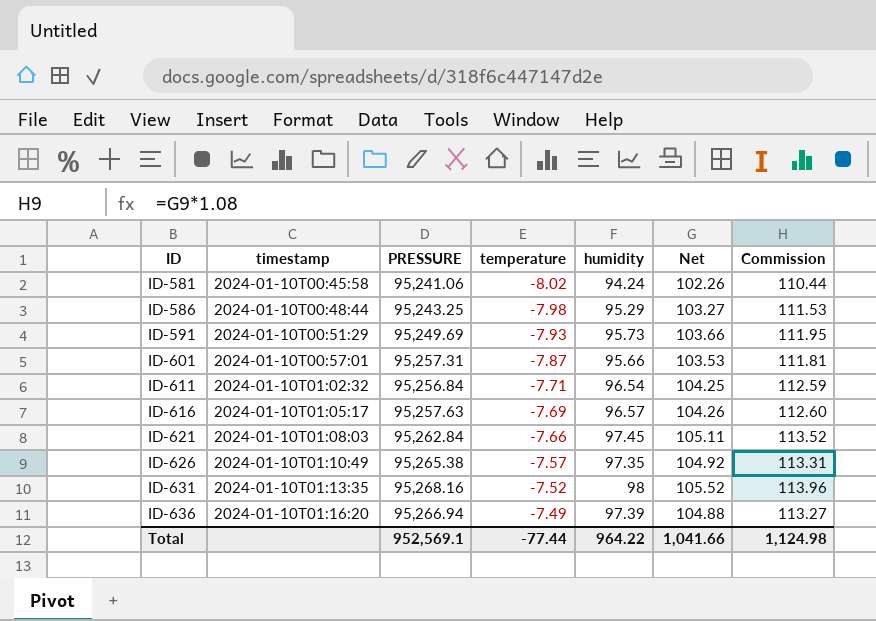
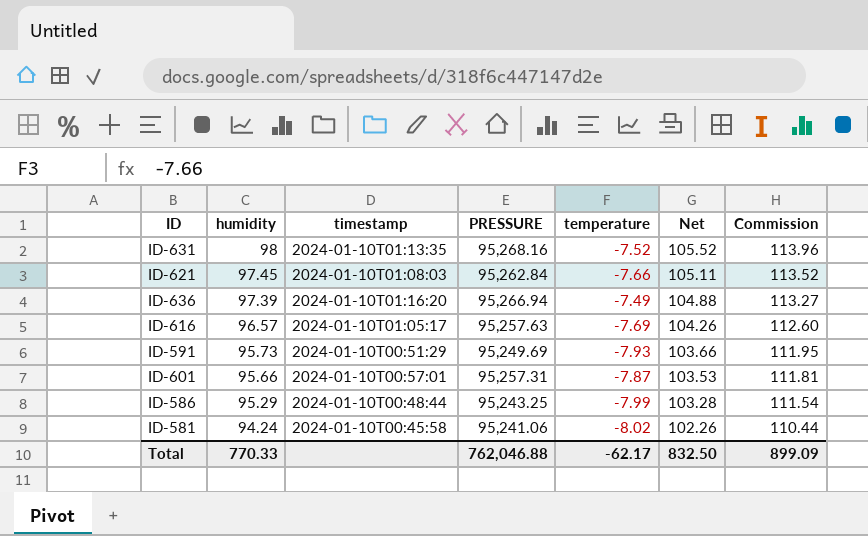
row order: ID ascending -> humidity descending
column humidity | position: 5 -> 2
row ID-611: 2024-01-10T01:02:32 | 95,256.84 | -7.71 | 96.54 | 104.25 | 112.59 -> none
row ID-626: 2024-01-10T01:10:49 | 95,265.38 | -7.57 | 97.35 | 104.92 | 113.31 -> none
ID-586 | temperature: -7.98 -> -7.99
ID-586 | Net: 103.27 -> 103.28
ID-586 | Commission: 111.53 -> 111.54
Total | humidity: 964.22 -> 770.33
Total | PRESSURE: 952,569.1 -> 762,046.88
Total | temperature: -77.44 -> -62.17
Total | Net: 1,041.66 -> 832.50
Total | Commission: 1,124.98 -> 899.09

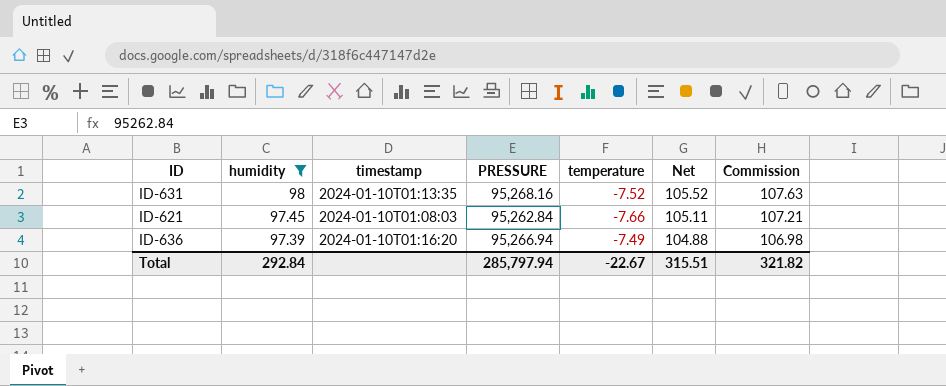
filter: none -> humidity >= 97.39
column Commission | formula: [Net] * 1.08 -> [Net] * 1.02
Total | humidity: 770.33 -> 292.84
Total | PRESSURE: 762,046.88 -> 285,797.94
Total | temperature: -62.17 -> -22.67
Total | Net: 832.50 -> 315.51
Total | Commission: 899.09 -> 321.82

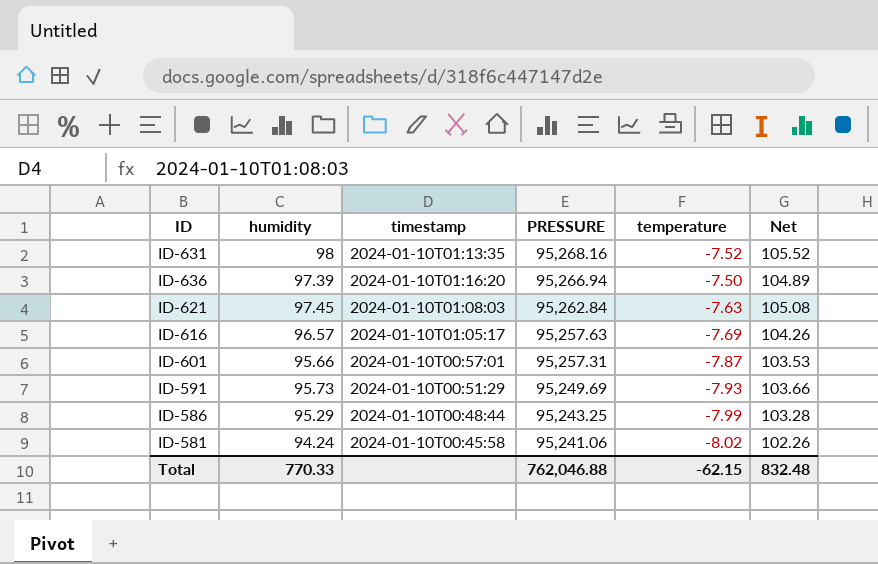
filter: humidity >= 97.39 -> none
row order: humidity descending -> PRESSURE descending
column Commission | formula: [Net] * 1.02 -> none
ID-636 | temperature: -7.49 -> -7.50
ID-636 | Net: 104.88 -> 104.89
ID-621 | temperature: -7.66 -> -7.63
ID-621 | Net: 105.11 -> 105.08
Total | humidity: 292.84 -> 770.33
Total | PRESSURE: 285,797.94 -> 762,046.88
Total | temperature: -22.67 -> -62.15
Total | Net: 315.51 -> 832.48

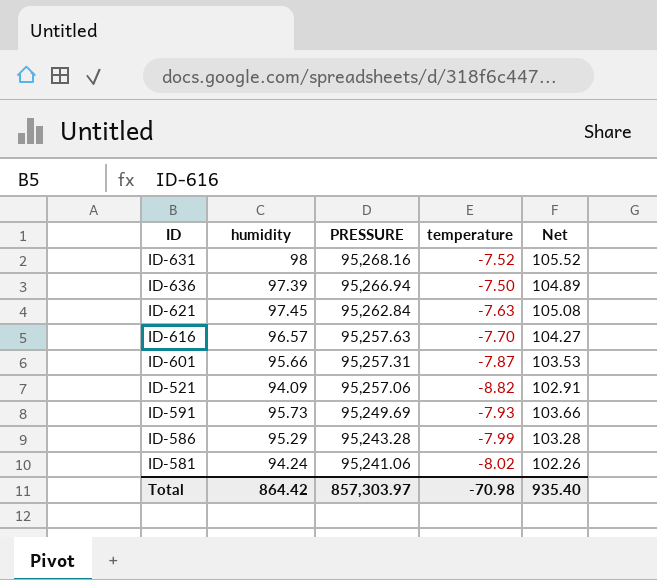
column timestamp | position: 3 -> none
ID-616 | temperature: -7.69 -> -7.70
ID-616 | Net: 104.26 -> 104.27
row ID-521: none -> 94.09 | 95,257.06 | -8.82 | 102.91
ID-586 | PRESSURE: 95,243.25 -> 95,243.28
Total | humidity: 770.33 -> 864.42
Total | PRESSURE: 762,046.88 -> 857,303.97
Total | temperature: -62.15 -> -70.98
Total | Net: 832.48 -> 935.40

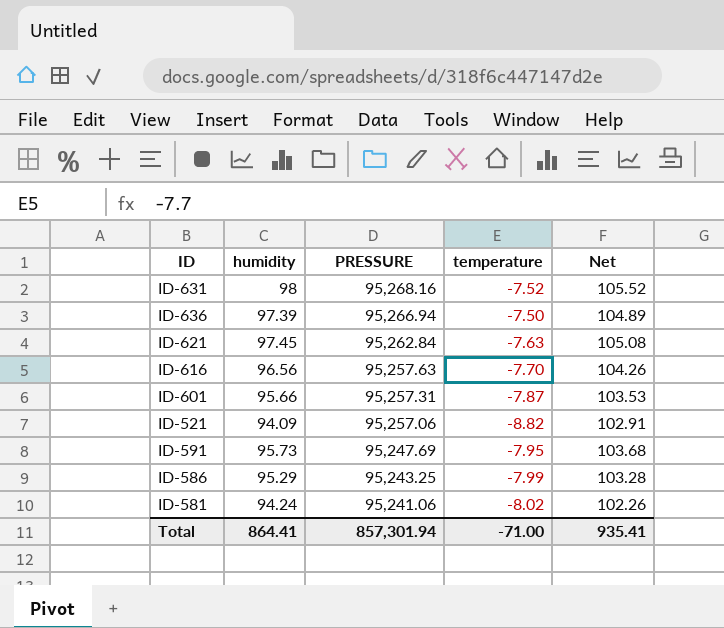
ID-616 | humidity: 96.57 -> 96.56
ID-616 | Net: 104.27 -> 104.26
ID-591 | PRESSURE: 95,249.69 -> 95,247.69
ID-591 | temperature: -7.93 -> -7.95
ID-591 | Net: 103.66 -> 103.68
ID-586 | PRESSURE: 95,243.28 -> 95,243.25
Total | humidity: 864.42 -> 864.41
Total | PRESSURE: 857,303.97 -> 857,301.94
Total | temperature: -70.98 -> -71.00
Total | Net: 935.40 -> 935.41

